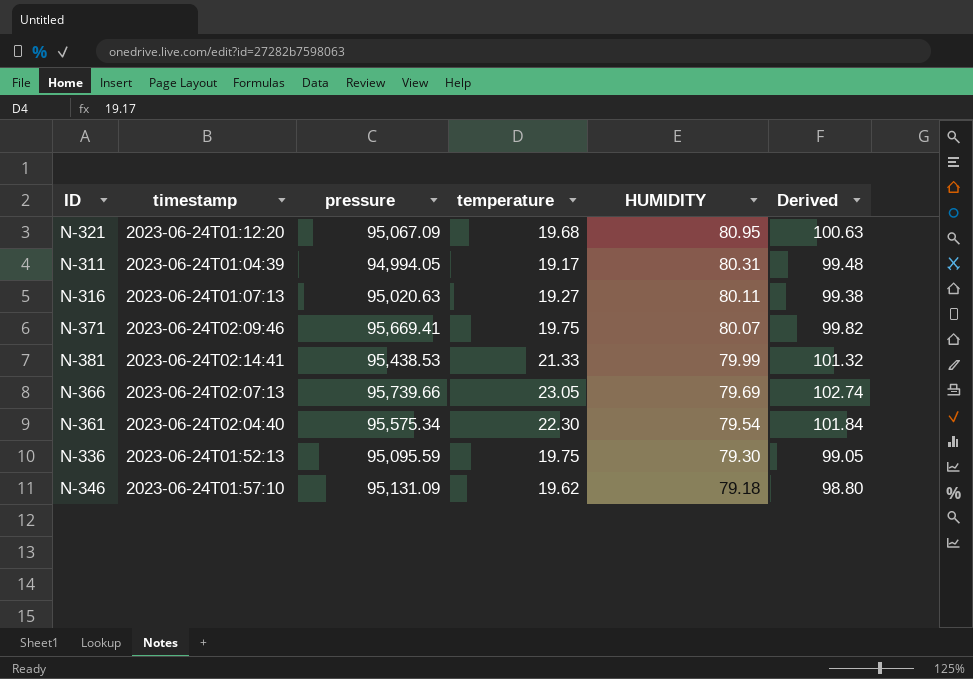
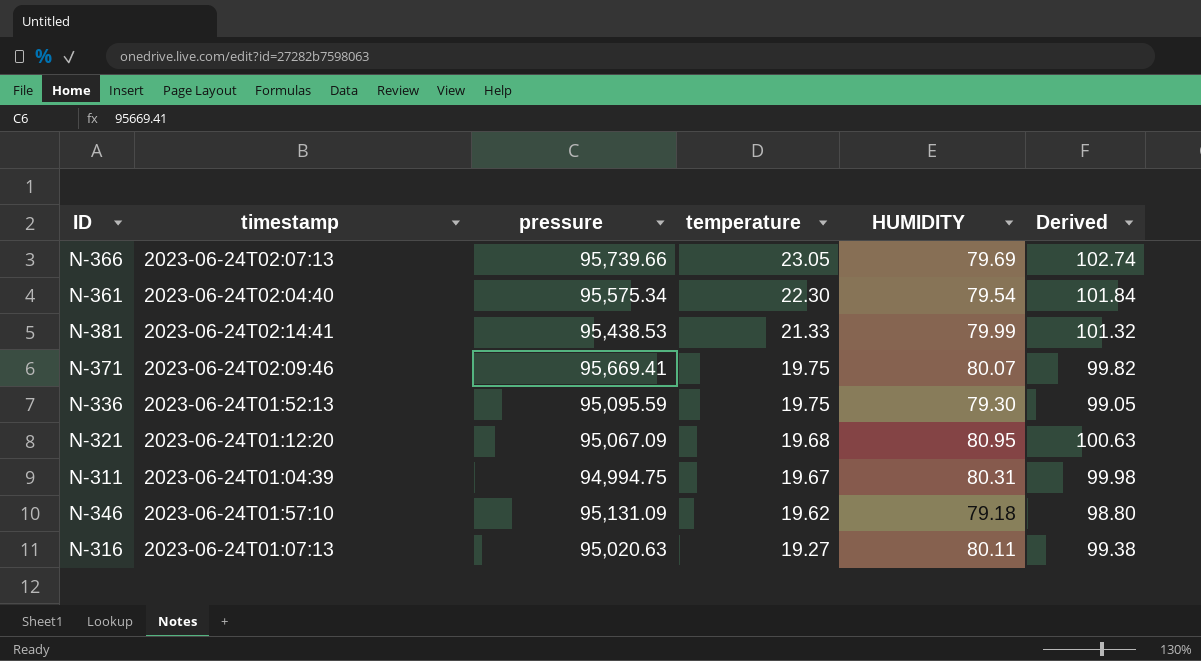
row order: HUMIDITY descending -> temperature descending
N-311 | pressure: 94,994.05 -> 94,994.75
N-311 | temperature: 19.17 -> 19.67
N-311 | Derived: 99.48 -> 99.98

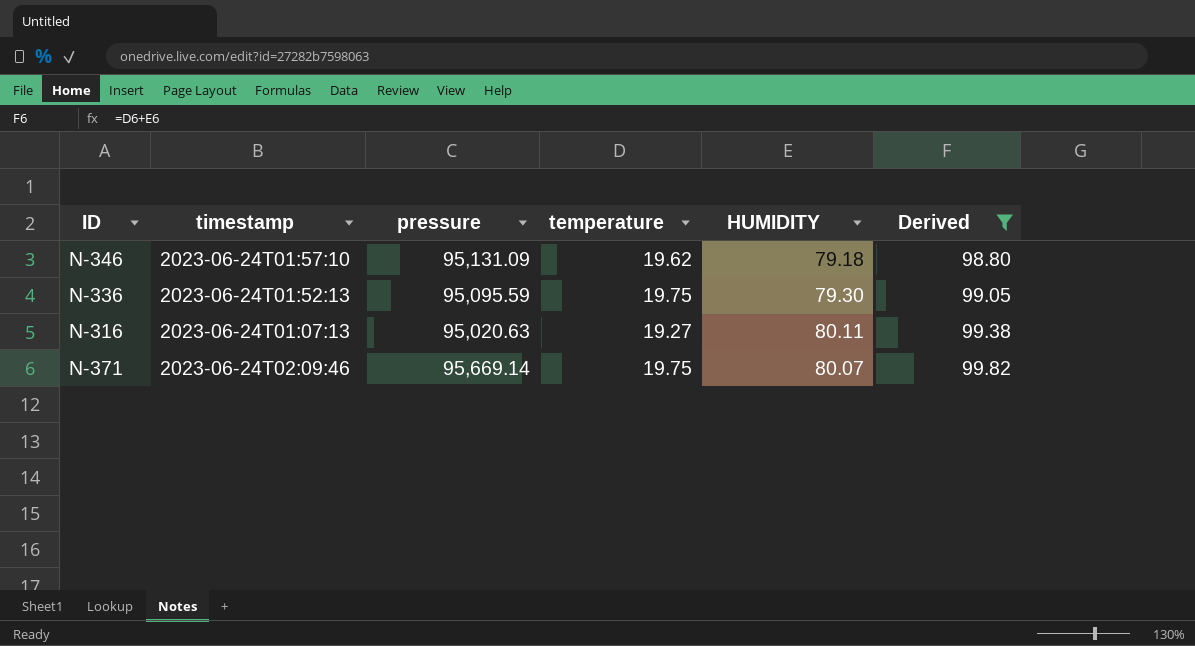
filter: none -> Derived <= 99.82
row order: temperature descending -> Derived ascending
N-371 | pressure: 95,669.41 -> 95,669.14

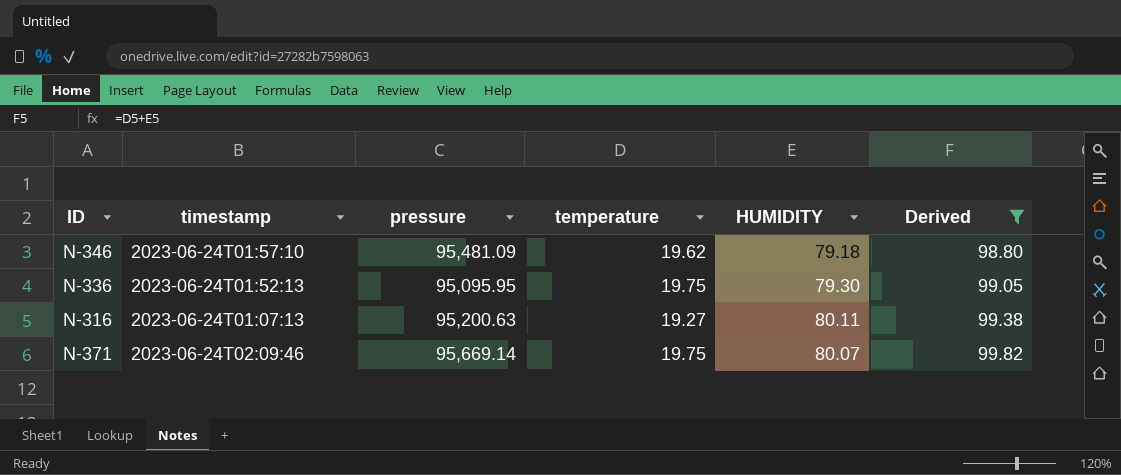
N-346 | pressure: 95,131.09 -> 95,481.09
N-336 | pressure: 95,095.59 -> 95,095.95
N-316 | pressure: 95,020.63 -> 95,200.63

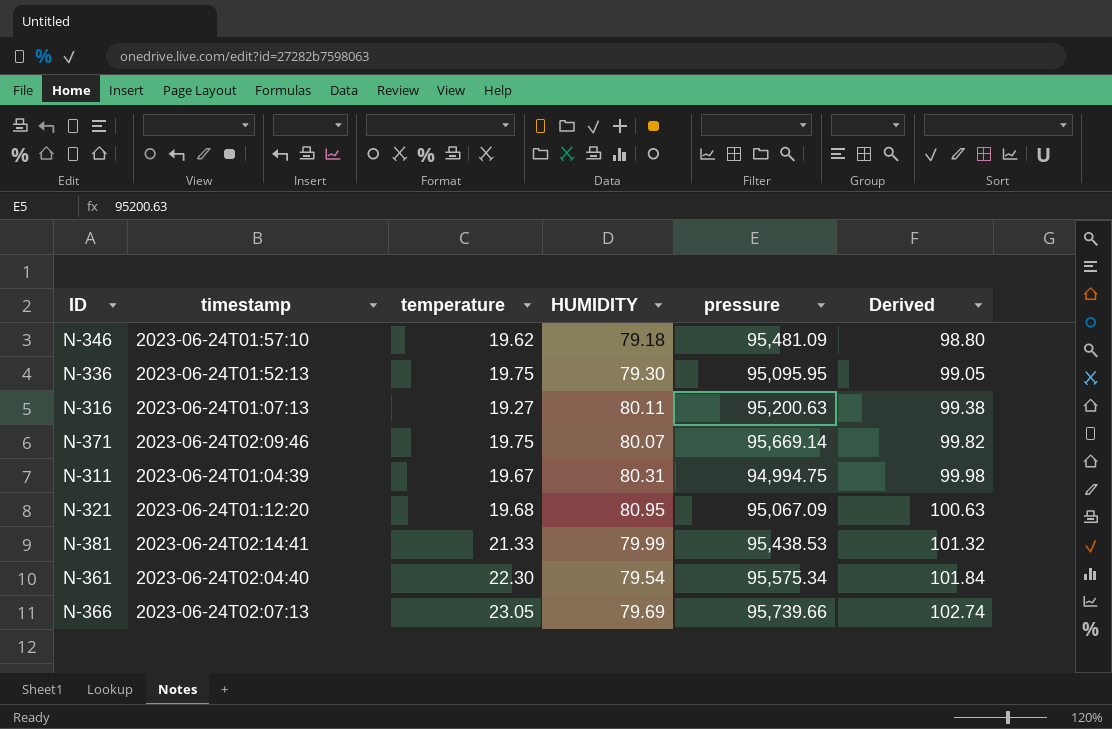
filter: Derived <= 99.82 -> none
column pressure | position: 3 -> 5

